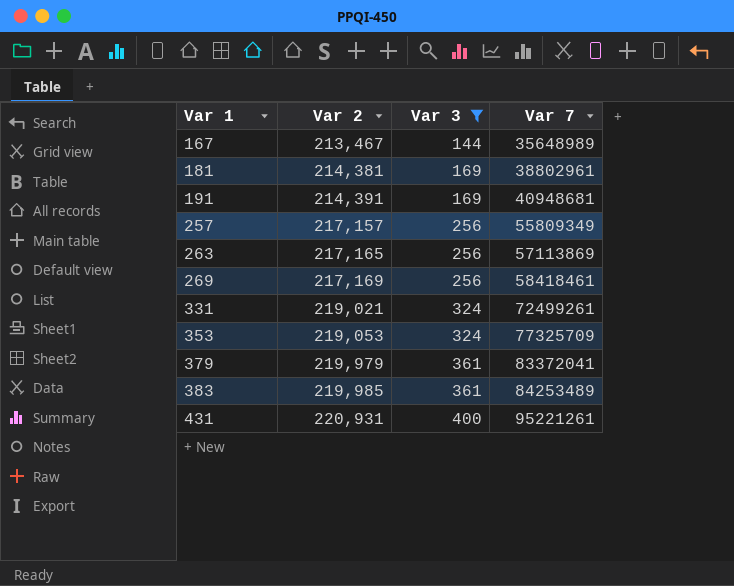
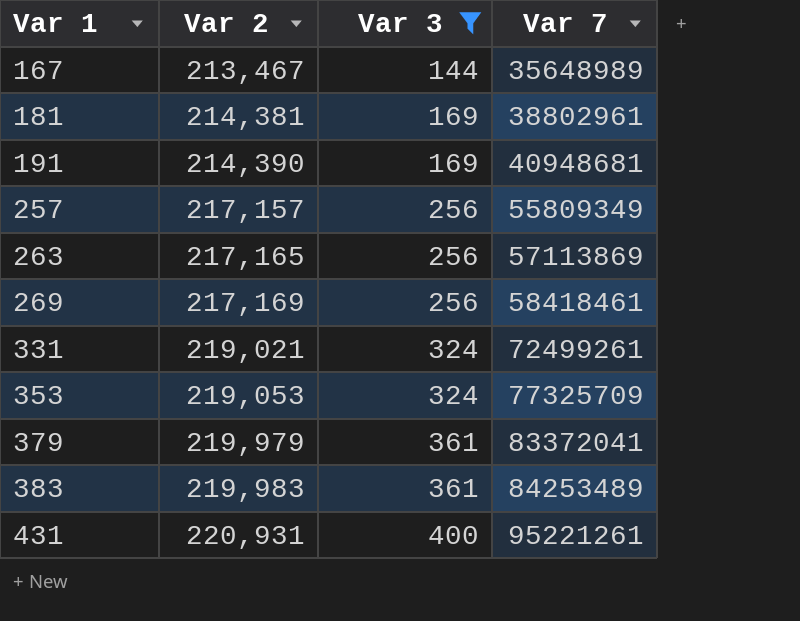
191 | Var 2: 214,391 -> 214,390
383 | Var 2: 219,985 -> 219,983

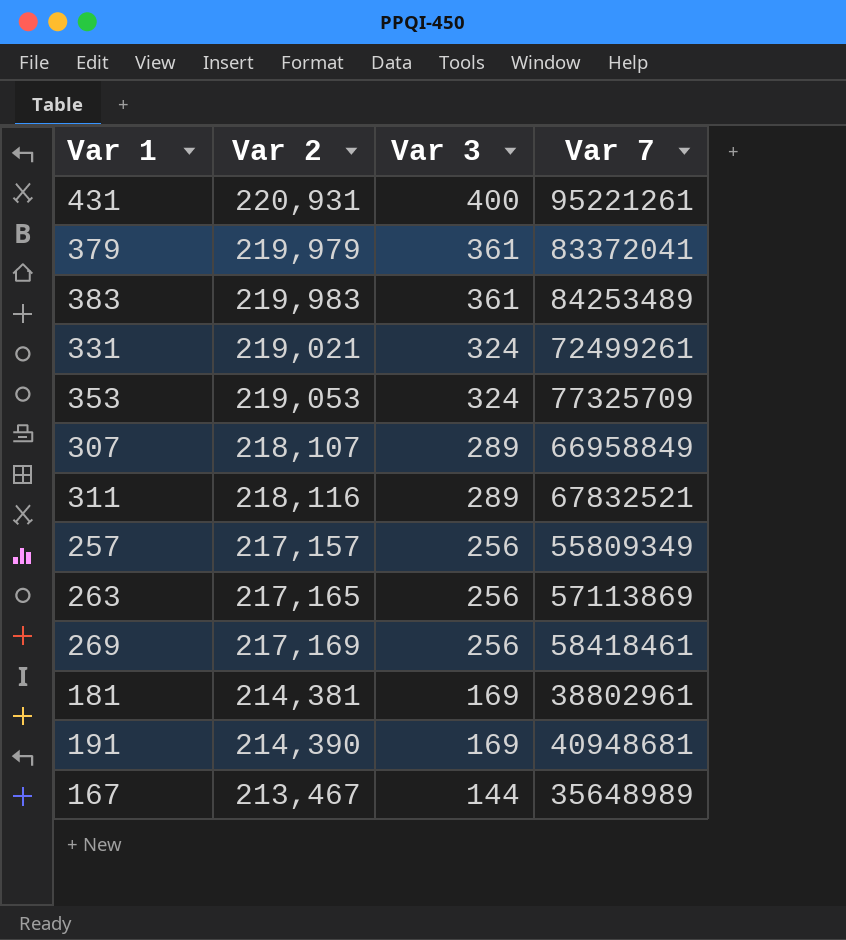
filter: Var 3 != 289 -> none
row order: Var 1 ascending -> Var 3 descending

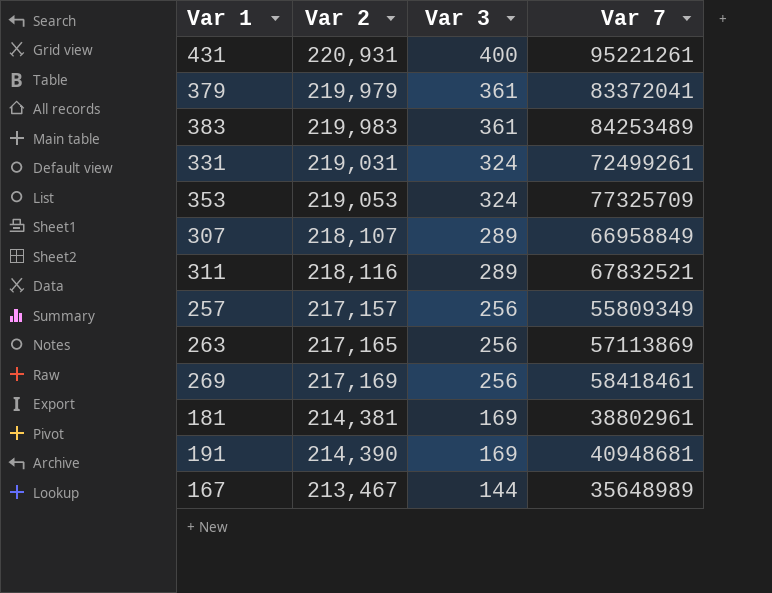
331 | Var 2: 219,021 -> 219,031

